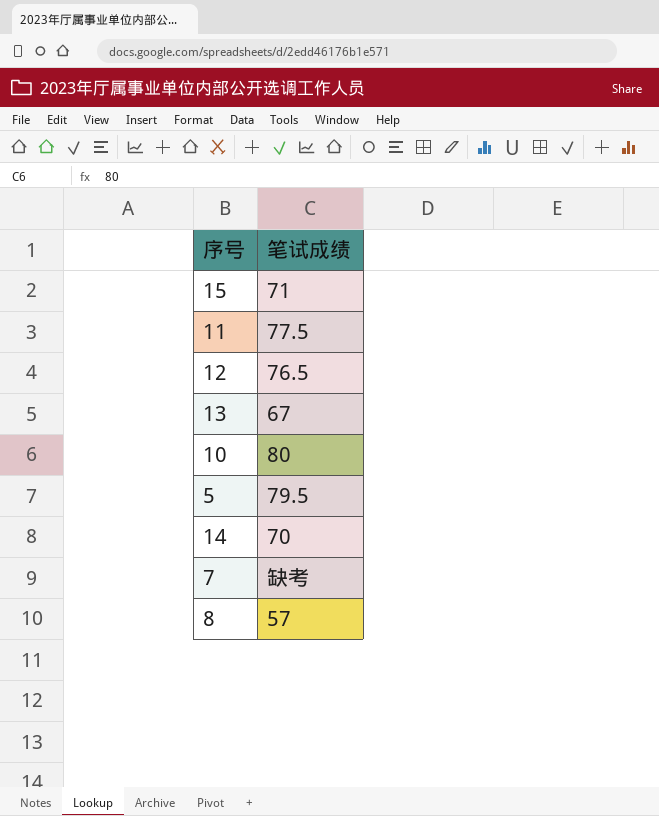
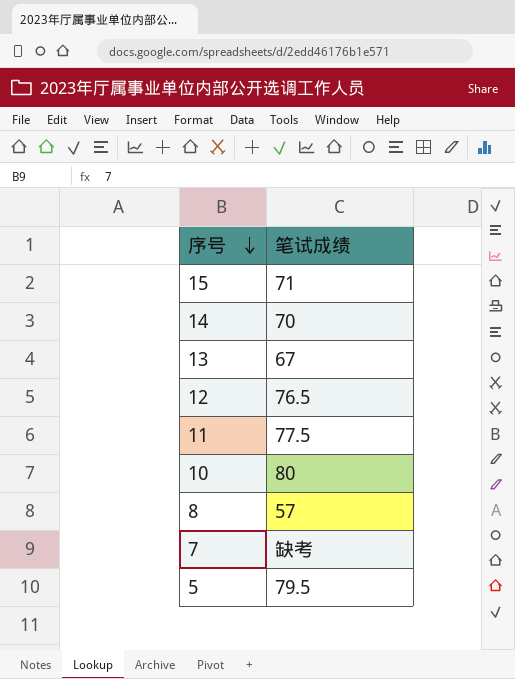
row order: none -> 序号 descending

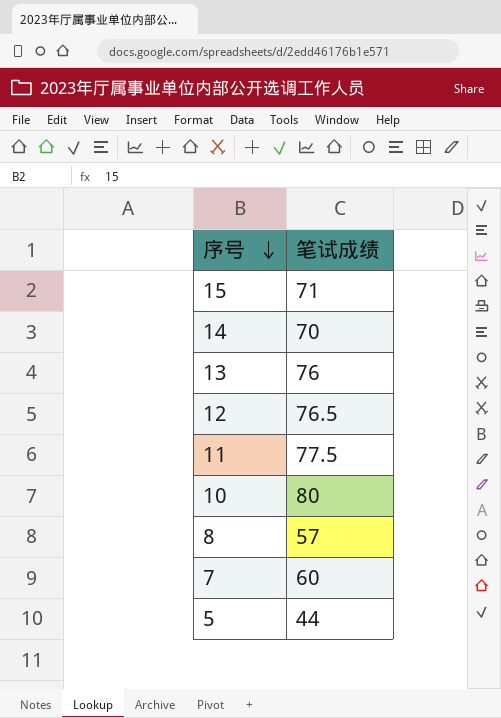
13 | 笔试成绩: 67 -> 76
7 | 笔试成绩: 缺考 -> 60
5 | 笔试成绩: 79.5 -> 44

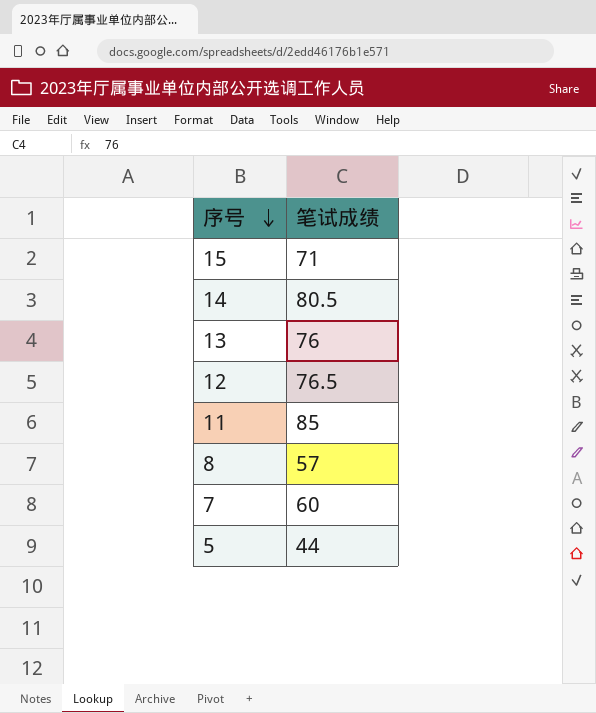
row 10: 80 -> none
14 | 笔试成绩: 70 -> 80.5
11 | 笔试成绩: 77.5 -> 85

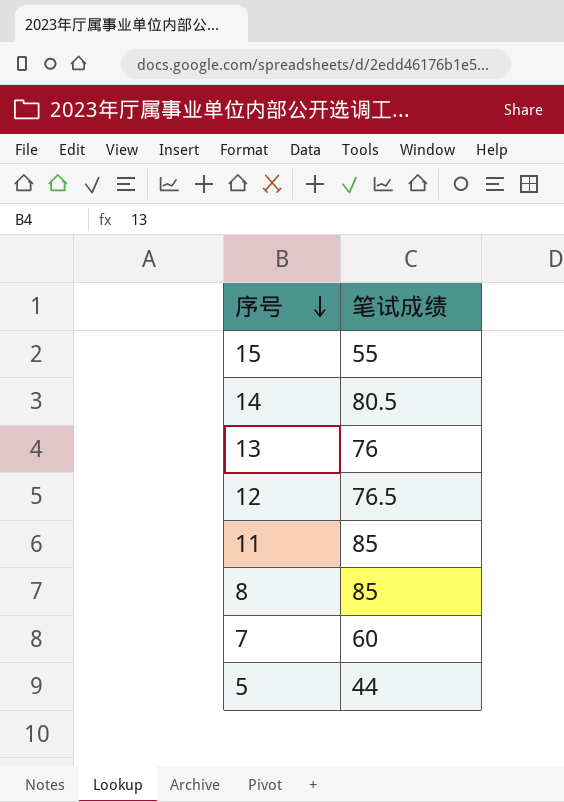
15 | 笔试成绩: 71 -> 55
8 | 笔试成绩: 57 -> 85

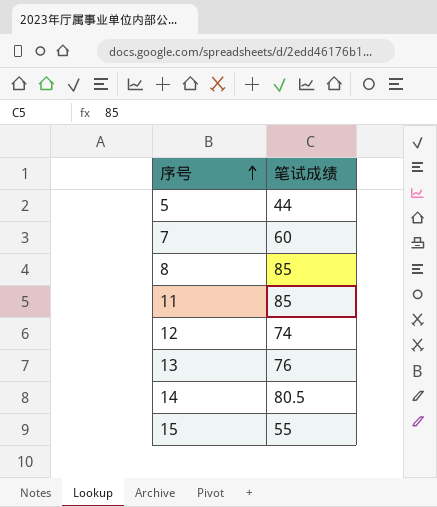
row order: 序号 descending -> 序号 ascending
12 | 笔试成绩: 76.5 -> 74

